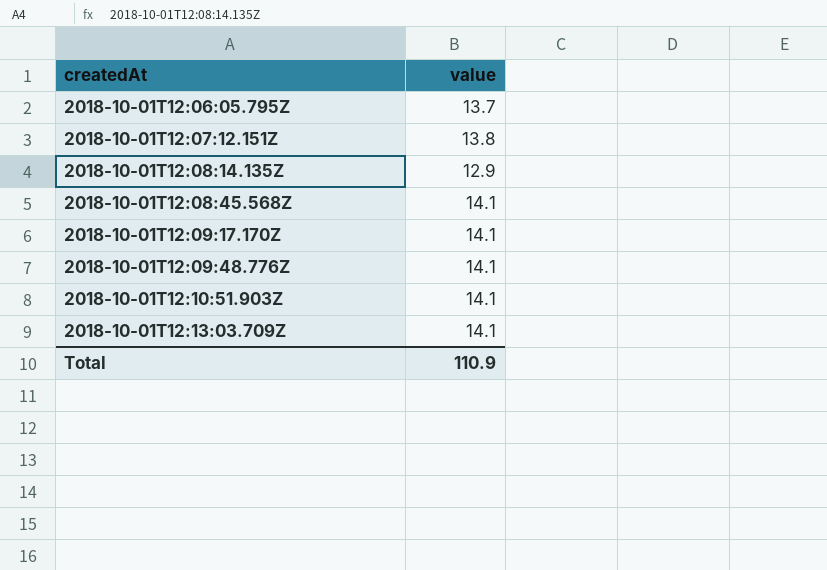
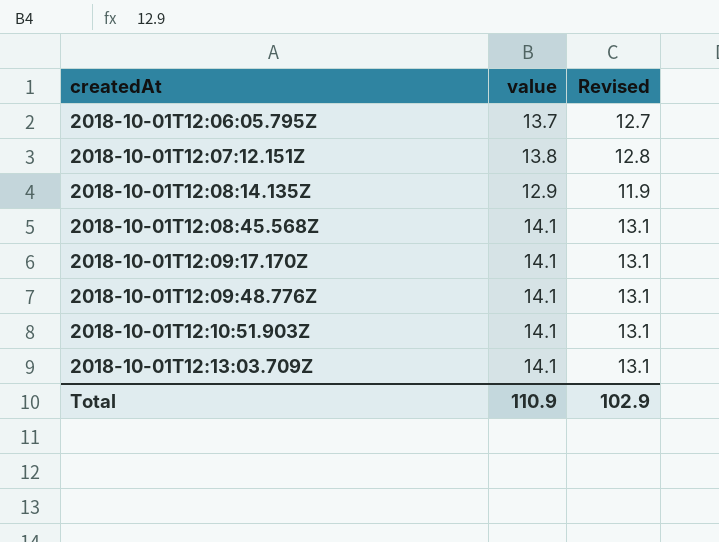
column Revised | formula: none -> [value] - 1

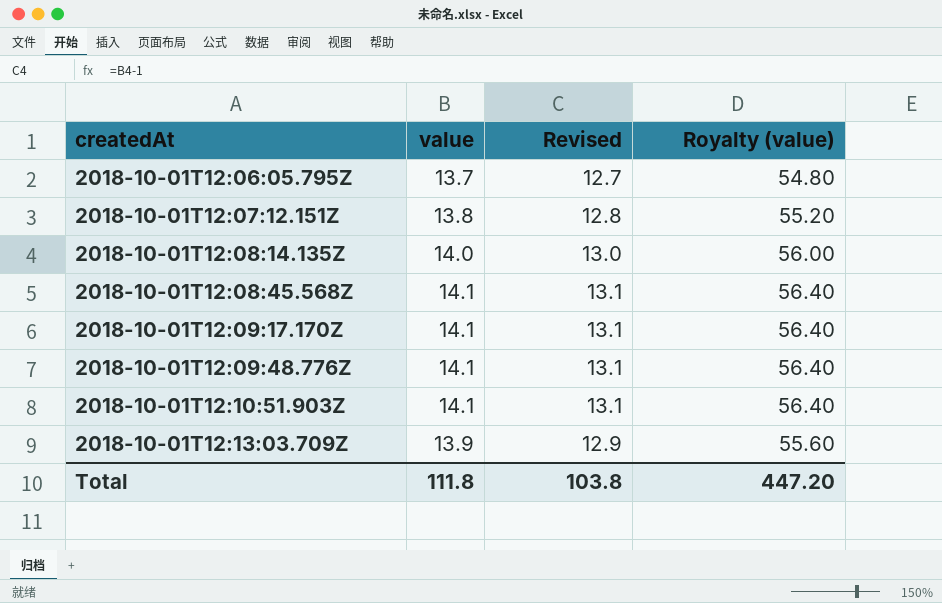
column Royalty (value) | formula: none -> [value] * 4
2018-10-01T12:08:14.135Z | value: 12.9 -> 14.0
2018-10-01T12:08:14.135Z | Revised: 11.9 -> 13.0
2018-10-01T12:13:03.709Z | value: 14.1 -> 13.9
2018-10-01T12:13:03.709Z | Revised: 13.1 -> 12.9
Total | value: 110.9 -> 111.8
Total | Revised: 102.9 -> 103.8

